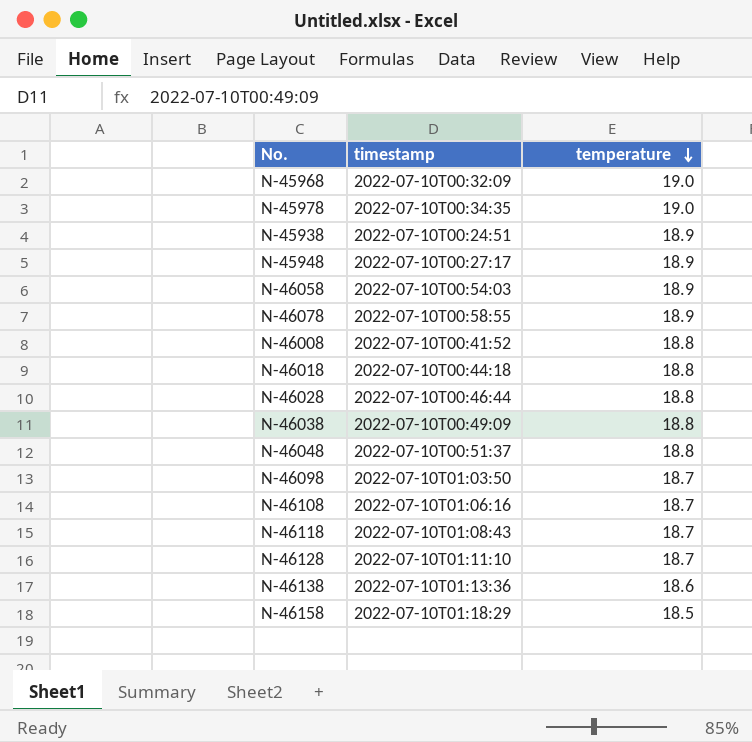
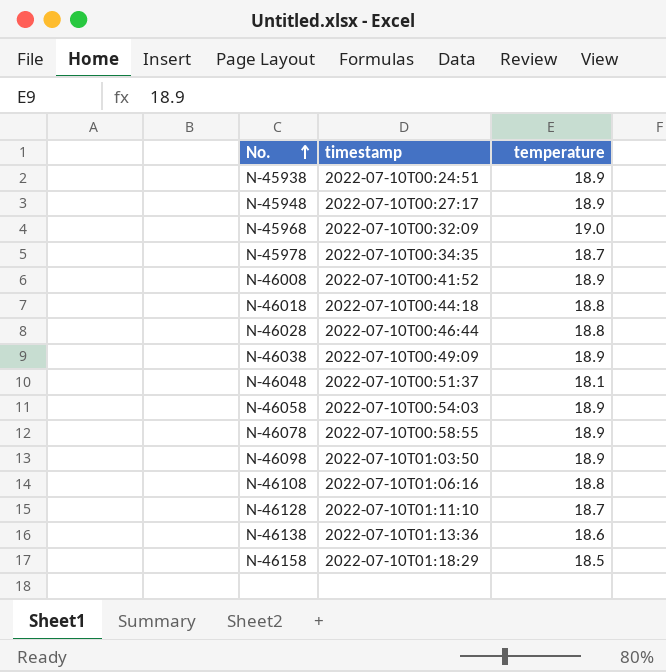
row order: temperature descending -> No. ascending
row N-46118: 2022-07-10T01:08:43 | 18.7 -> none
N-45978 | temperature: 19.0 -> 18.7
N-46008 | temperature: 18.8 -> 18.9
N-46038 | temperature: 18.8 -> 18.9
N-46048 | temperature: 18.8 -> 18.1
N-46098 | temperature: 18.7 -> 18.9
N-46108 | temperature: 18.7 -> 18.8

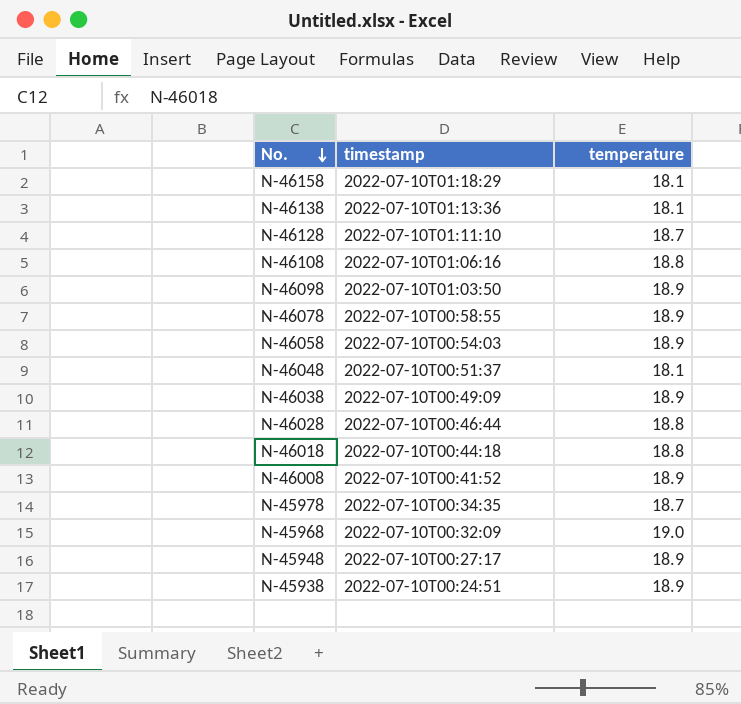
row order: No. ascending -> No. descending
N-46158 | temperature: 18.5 -> 18.1
N-46138 | temperature: 18.6 -> 18.1

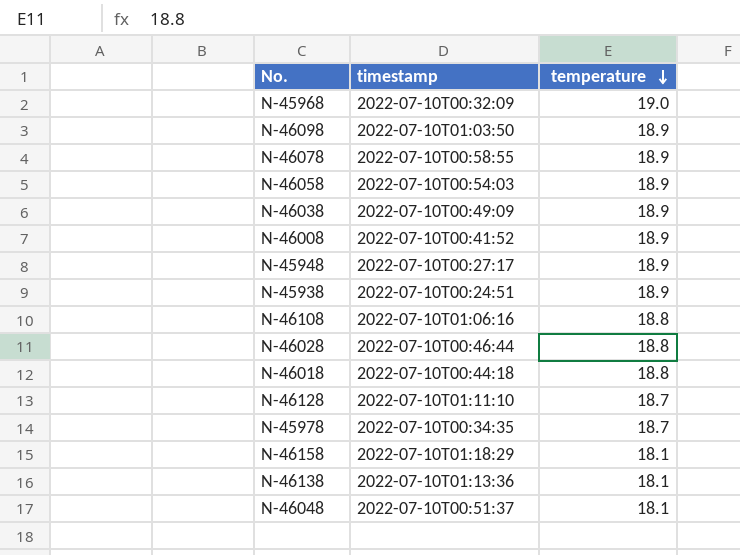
row order: No. descending -> temperature descending

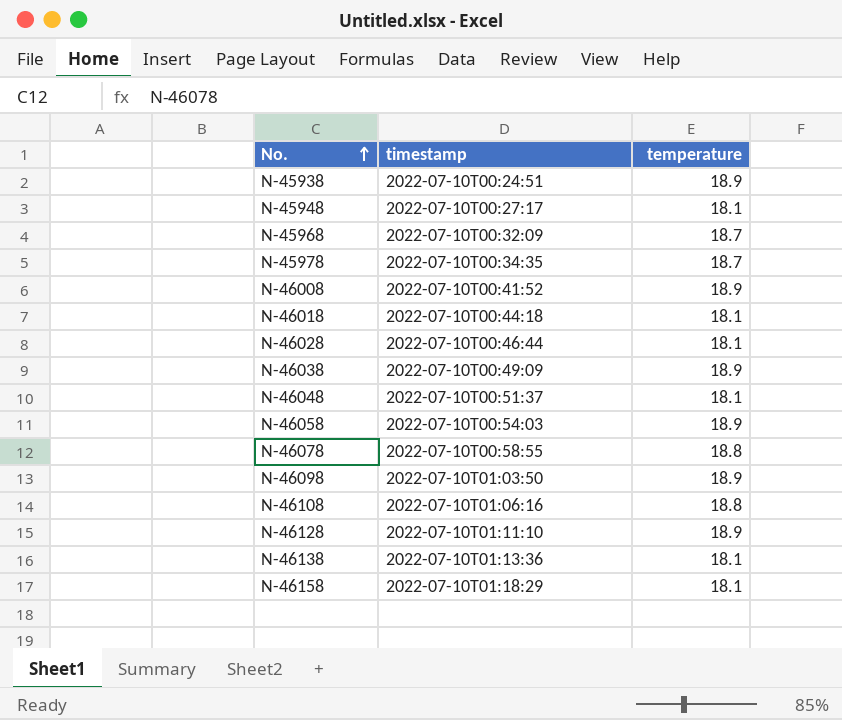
row order: temperature descending -> No. ascending
N-45948 | temperature: 18.9 -> 18.1
N-45968 | temperature: 19.0 -> 18.7
N-46018 | temperature: 18.8 -> 18.1
N-46028 | temperature: 18.8 -> 18.1
N-46078 | temperature: 18.9 -> 18.8
N-46128 | temperature: 18.7 -> 18.9

